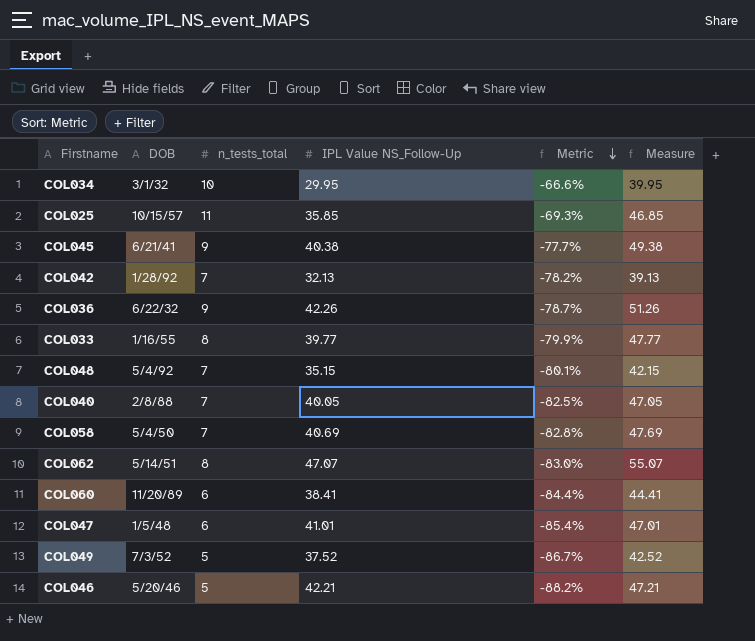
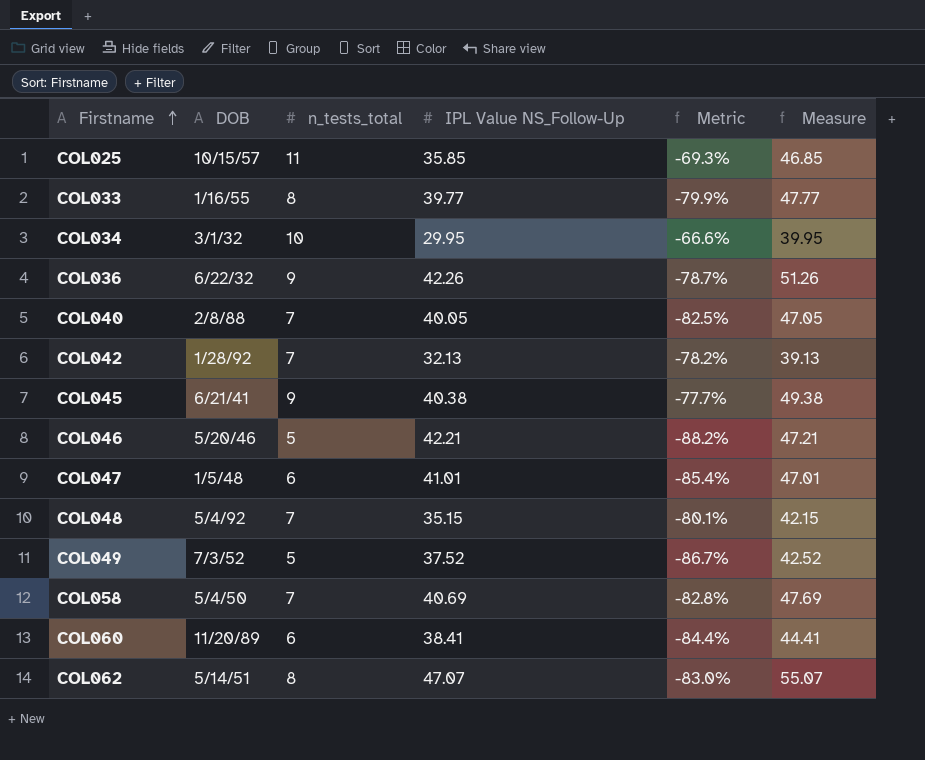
row order: Metric descending -> Firstname ascending

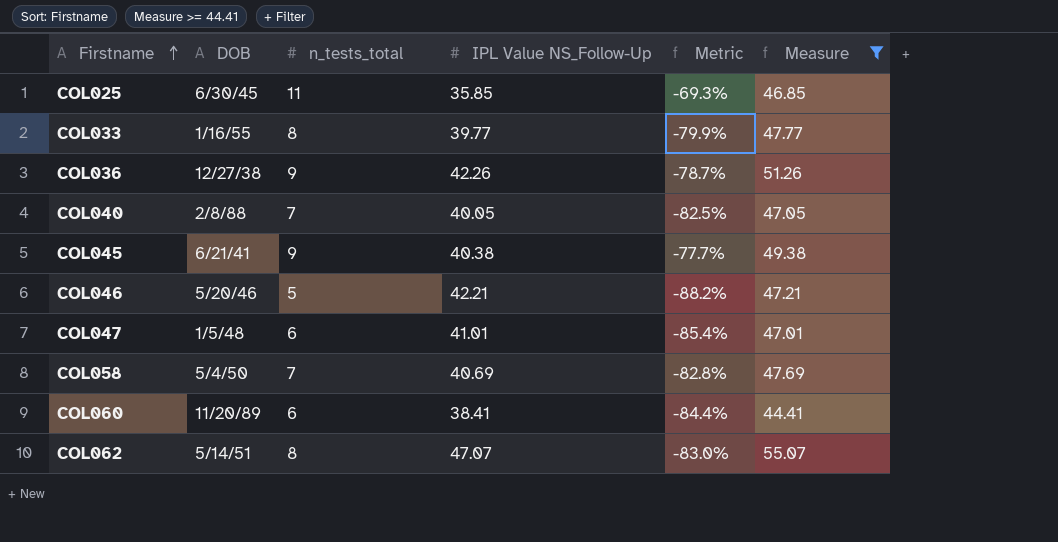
filter: none -> Measure >= 44.41
COL025 | DOB: 10/15/57 -> 6/30/45
COL036 | DOB: 6/22/32 -> 12/27/38

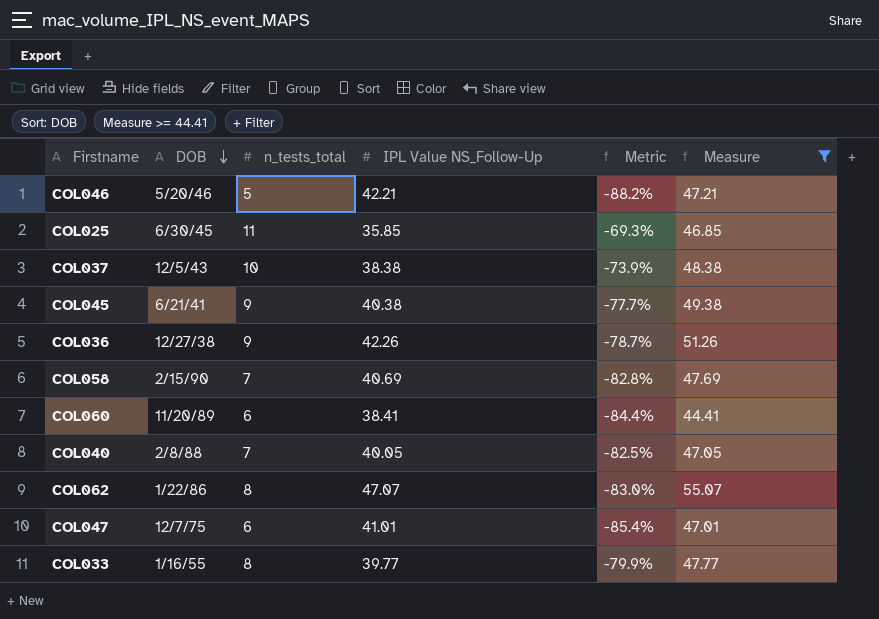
row order: Firstname ascending -> DOB descending
row COL037: none -> 12/5/43 | 10 | 38.38 | -73.9% | 48.38
COL058 | DOB: 5/4/50 -> 2/15/90
COL062 | DOB: 5/14/51 -> 1/22/86
COL047 | DOB: 1/5/48 -> 12/7/75

